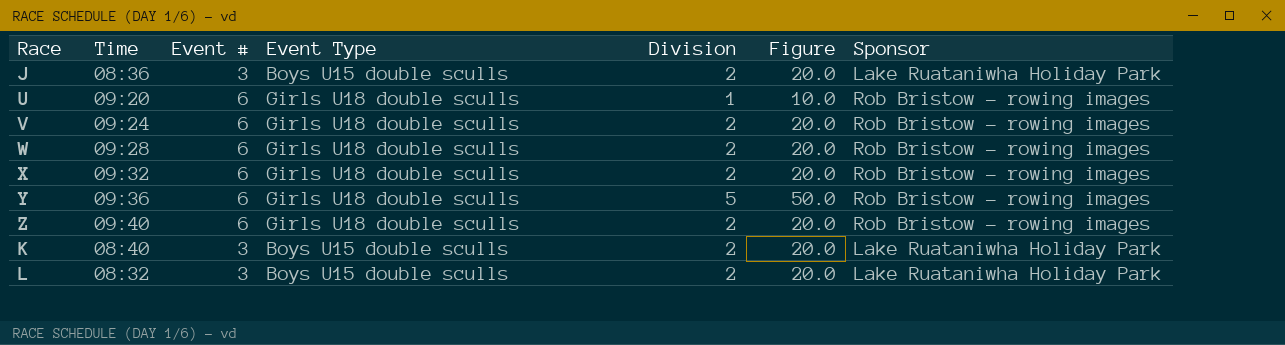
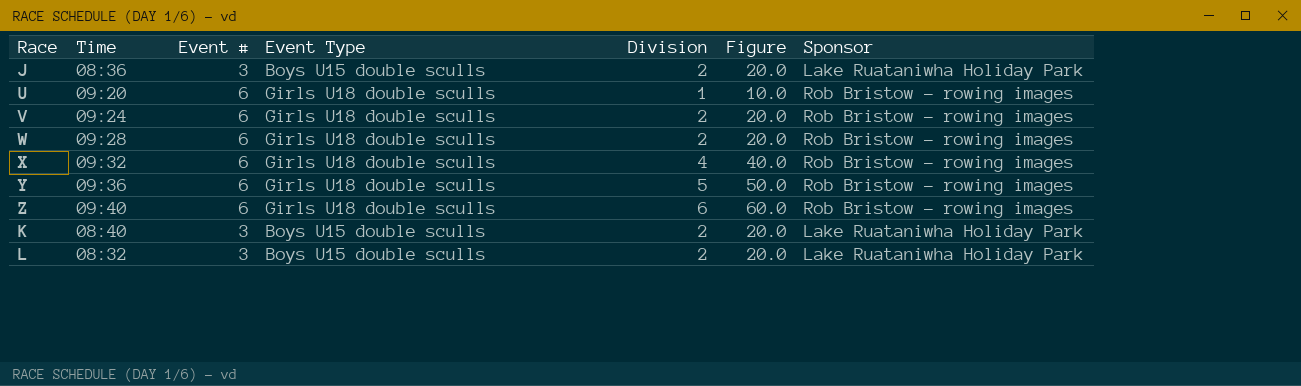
X | Division: 2 -> 4
X | Figure: 20.0 -> 40.0
Z | Division: 2 -> 6
Z | Figure: 20.0 -> 60.0

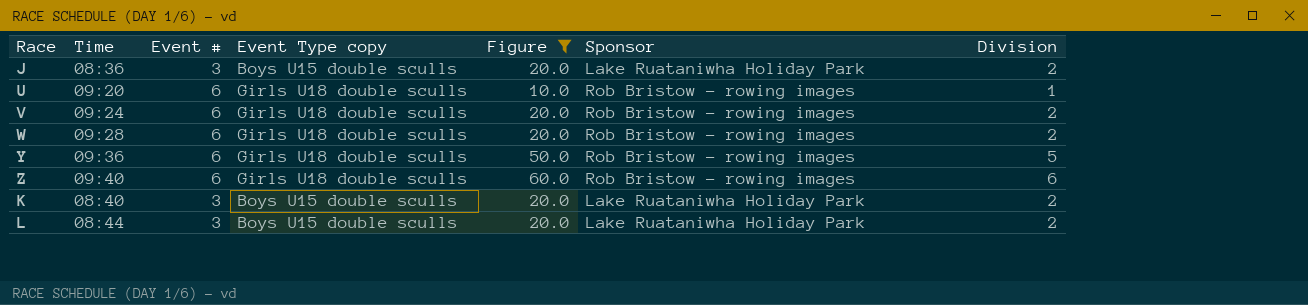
filter: none -> Figure != 40.0
column name: Event Type -> Event Type copy
column Division | position: 5 -> 7
L | Time: 08:32 -> 08:44

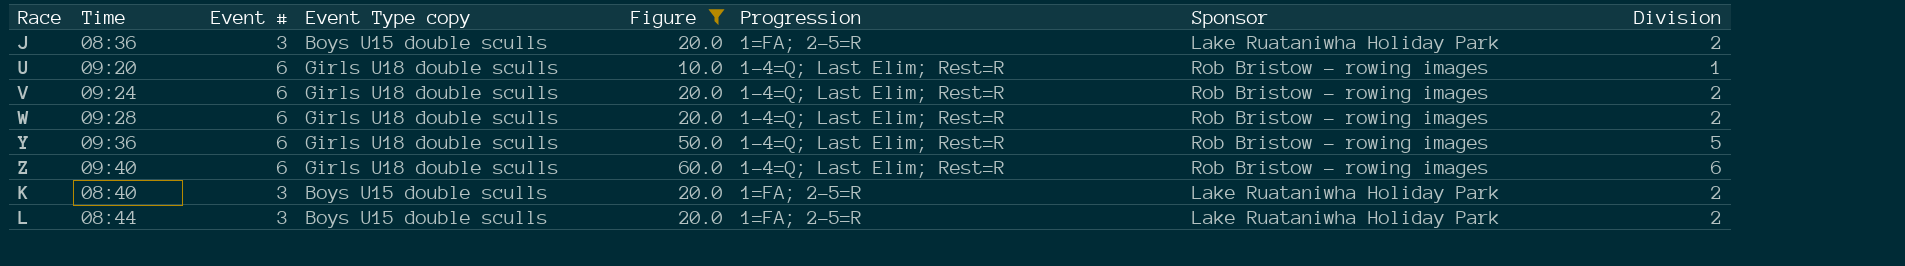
column Progression | position: none -> 6

